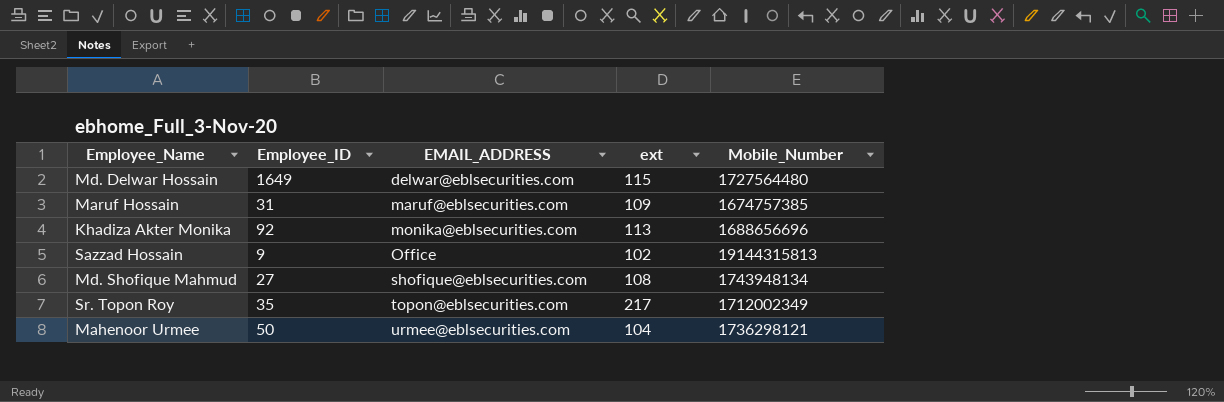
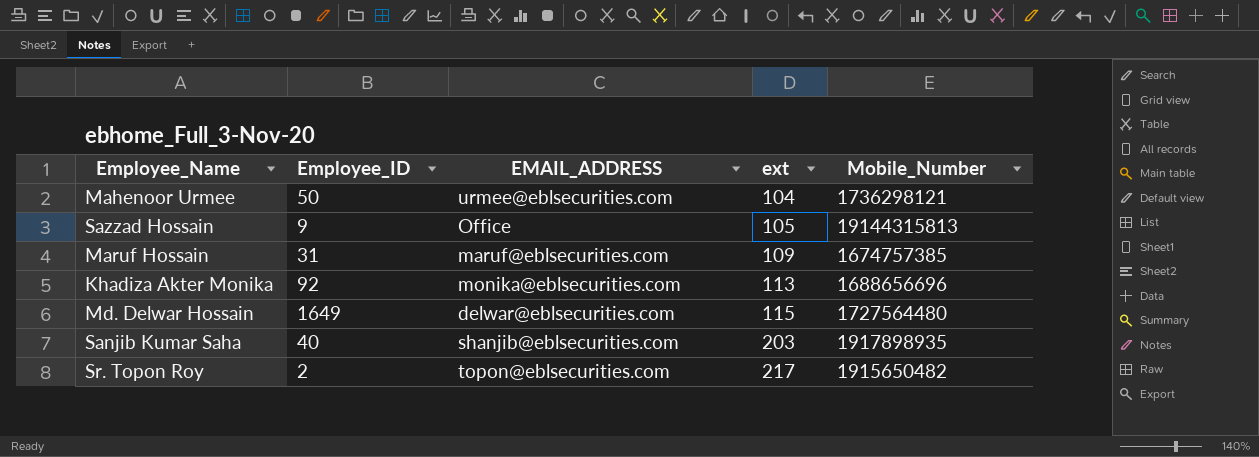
row order: EMAIL_ADDRESS ascending -> ext ascending
row Md. Shofique Mahmud: 27 | shofique@eblsecurities.com | 108 | 1743948134 -> none
Sazzad Hossain | ext: 102 -> 105
row Sanjib Kumar Saha: none -> 40 | shanjib@eblsecurities.com | 203 | 1917898935
Sr. Topon Roy | Employee_ID: 35 -> 2
Sr. Topon Roy | Mobile_Number: 1712002349 -> 1915650482

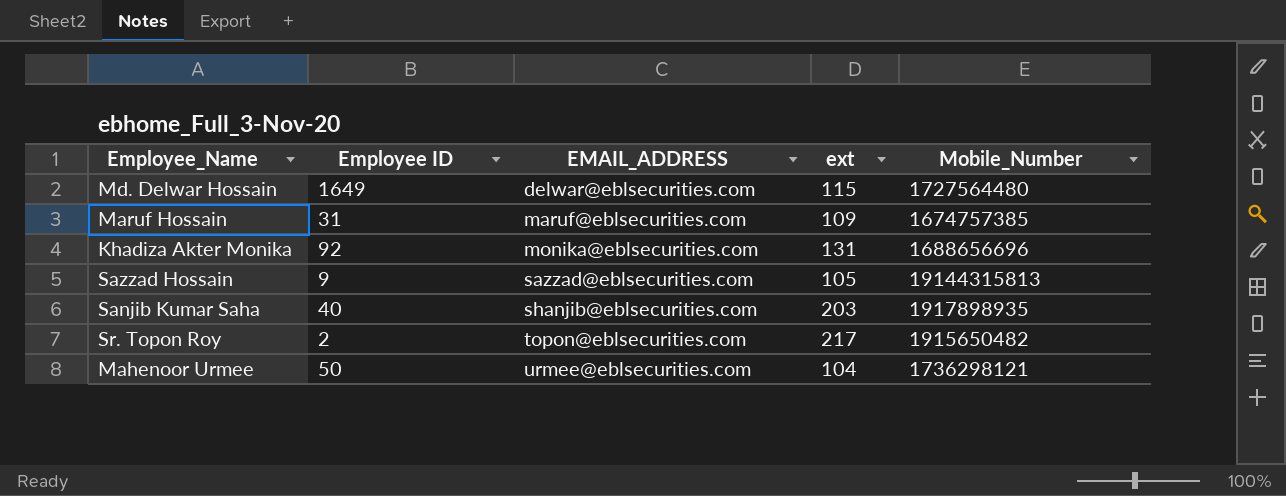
row order: ext ascending -> EMAIL_ADDRESS ascending
column name: Employee_ID -> Employee ID
Khadiza Akter Monika | ext: 113 -> 131
Sazzad Hossain | EMAIL_ADDRESS: Office -> sazzad@eblsecurities.com

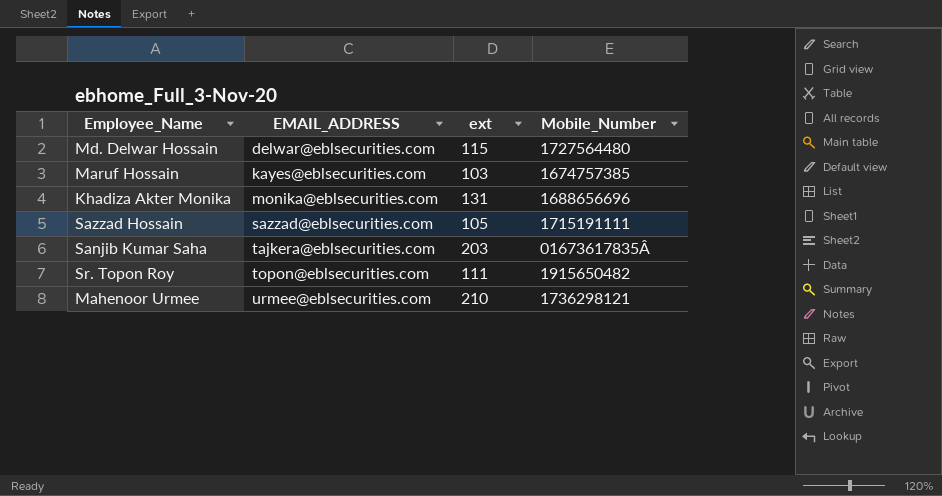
column Employee ID | position: 2 -> none
Maruf Hossain | EMAIL_ADDRESS: maruf@eblsecurities.com -> kayes@eblsecurities.com
Maruf Hossain | ext: 109 -> 103
Sazzad Hossain | Mobile_Number: 19144315813 -> 1715191111
Sanjib Kumar Saha | EMAIL_ADDRESS: shanjib@eblsecurities.com -> tajkera@eblsecurities.com
Sanjib Kumar Saha | Mobile_Number: 1917898935 -> 01673617835Â
Sr. Topon Roy | ext: 217 -> 111
Mahenoor Urmee | ext: 104 -> 210

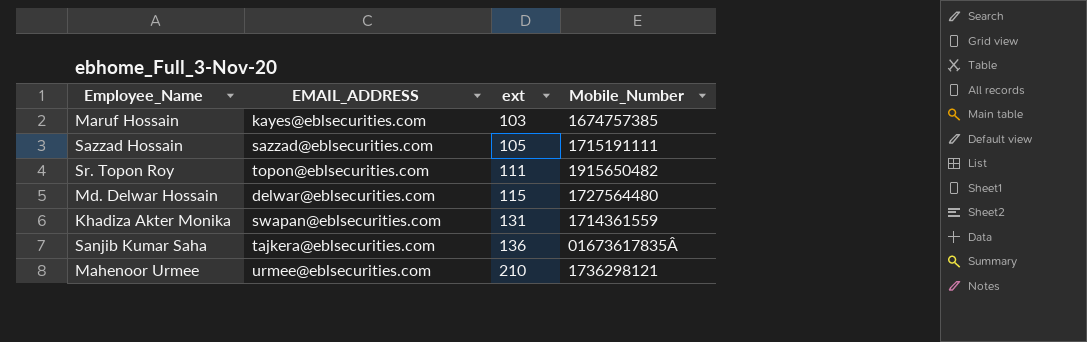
row order: EMAIL_ADDRESS ascending -> ext ascending
Khadiza Akter Monika | EMAIL_ADDRESS: monika@eblsecurities.com -> swapan@eblsecurities.com
Khadiza Akter Monika | Mobile_Number: 1688656696 -> 1714361559
Sanjib Kumar Saha | ext: 203 -> 136

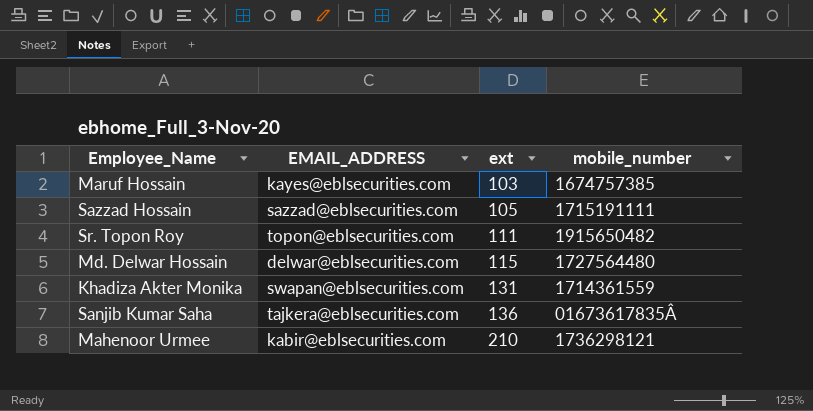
column name: Mobile_Number -> mobile_number
Mahenoor Urmee | EMAIL_ADDRESS: urmee@eblsecurities.com -> kabir@eblsecurities.com

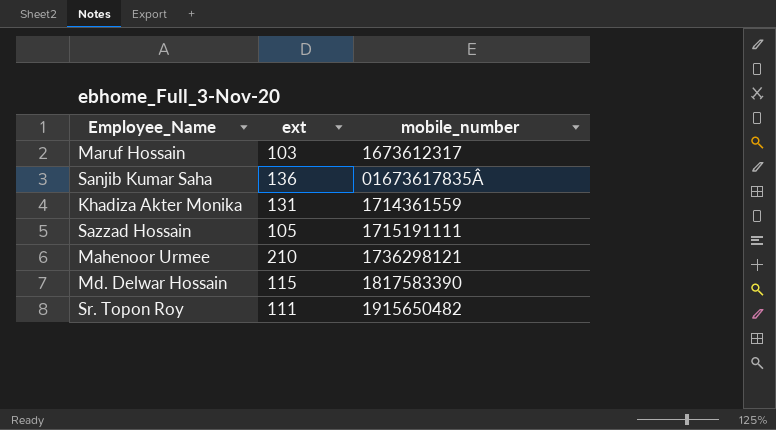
row order: ext ascending -> mobile_number ascending
column EMAIL_ADDRESS | position: 2 -> none
Maruf Hossain | mobile_number: 1674757385 -> 1673612317
Md. Delwar Hossain | mobile_number: 1727564480 -> 1817583390

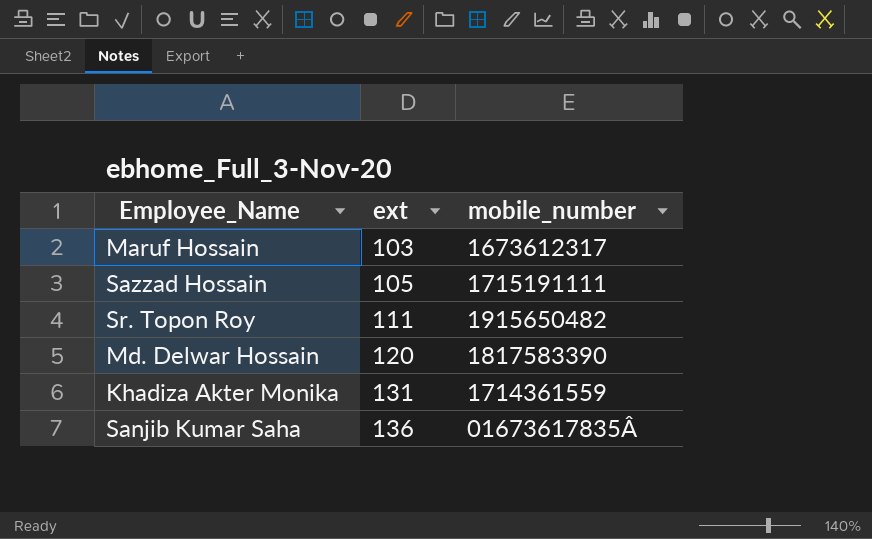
row order: mobile_number ascending -> ext ascending
row Mahenoor Urmee: 210 | 1736298121 -> none
Md. Delwar Hossain | ext: 115 -> 120

